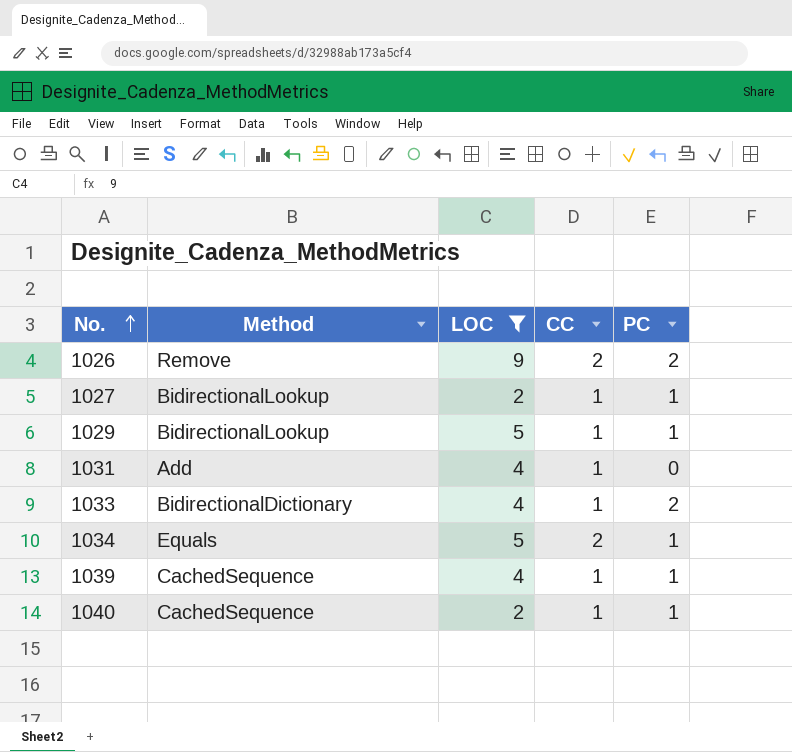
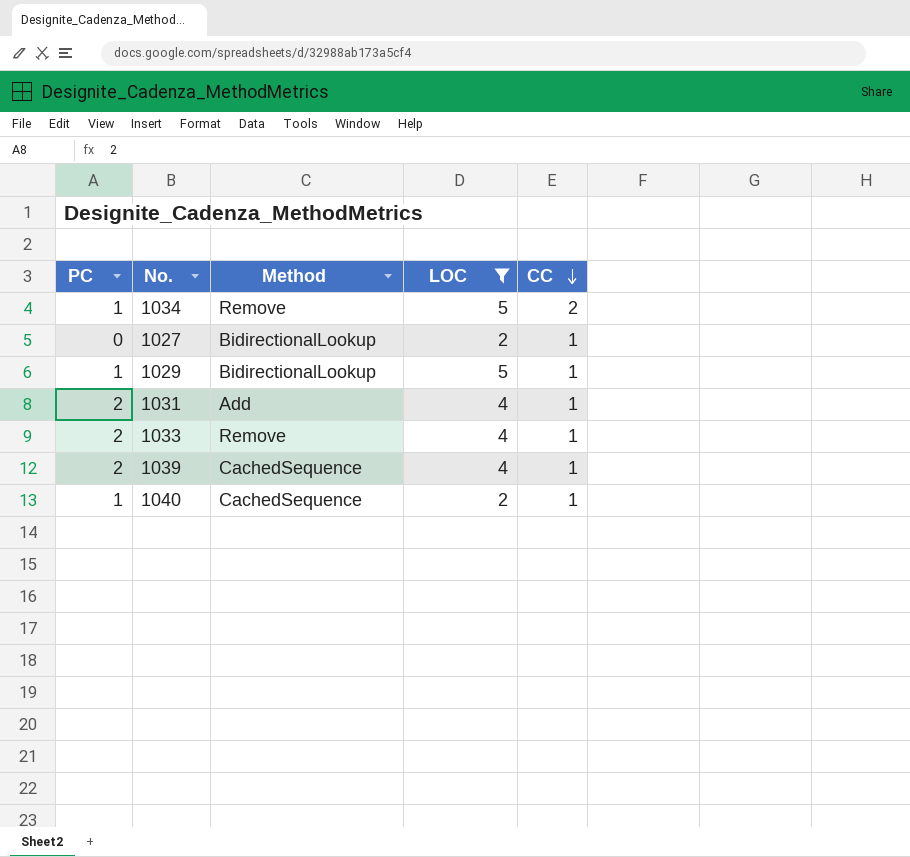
row order: No. ascending -> CC descending
column PC | position: 5 -> 1
row 1026: Remove | 9 | 2 | 2 -> none
1034 | Method: Equals -> Remove
1027 | PC: 1 -> 0
1031 | PC: 0 -> 2
1033 | Method: BidirectionalDictionary -> Remove
1039 | PC: 1 -> 2

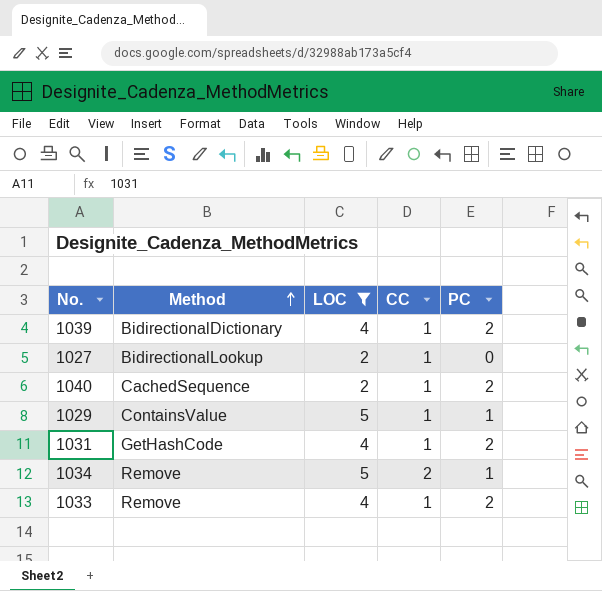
row order: CC descending -> Method ascending
column PC | position: 1 -> 5
1039 | Method: CachedSequence -> BidirectionalDictionary
1040 | PC: 1 -> 2
1029 | Method: BidirectionalLookup -> ContainsValue
1031 | Method: Add -> GetHashCode

